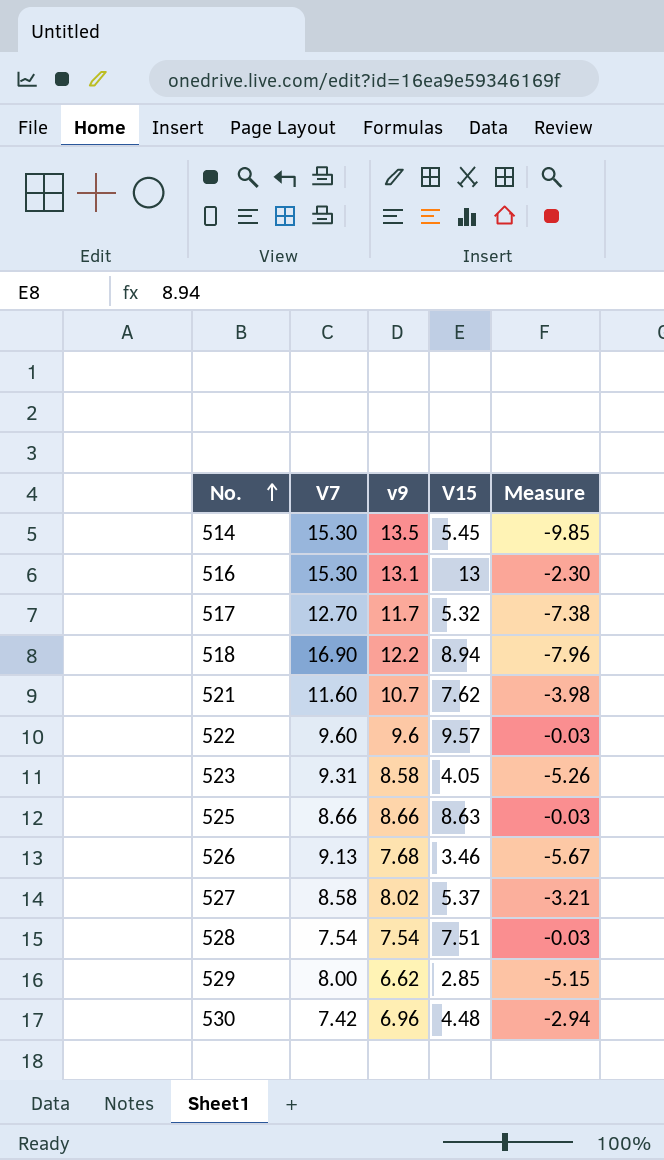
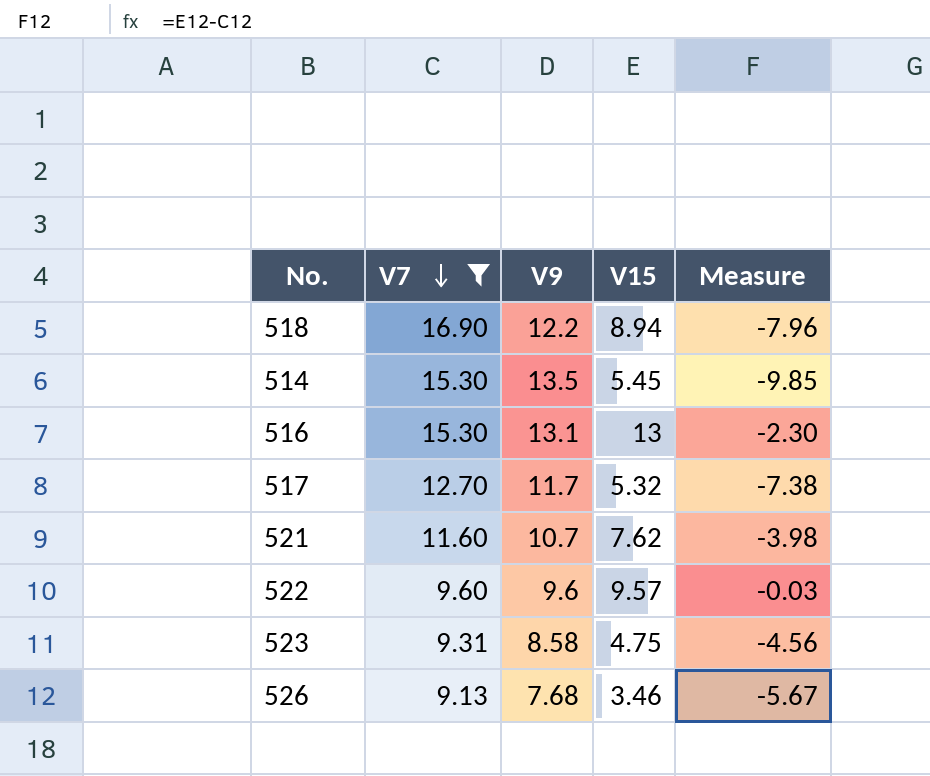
filter: none -> V7 >= 9.13
row order: No. ascending -> V7 descending
column name: v9 -> V9
523 | V15: 4.05 -> 4.75
523 | Measure: -5.26 -> -4.56

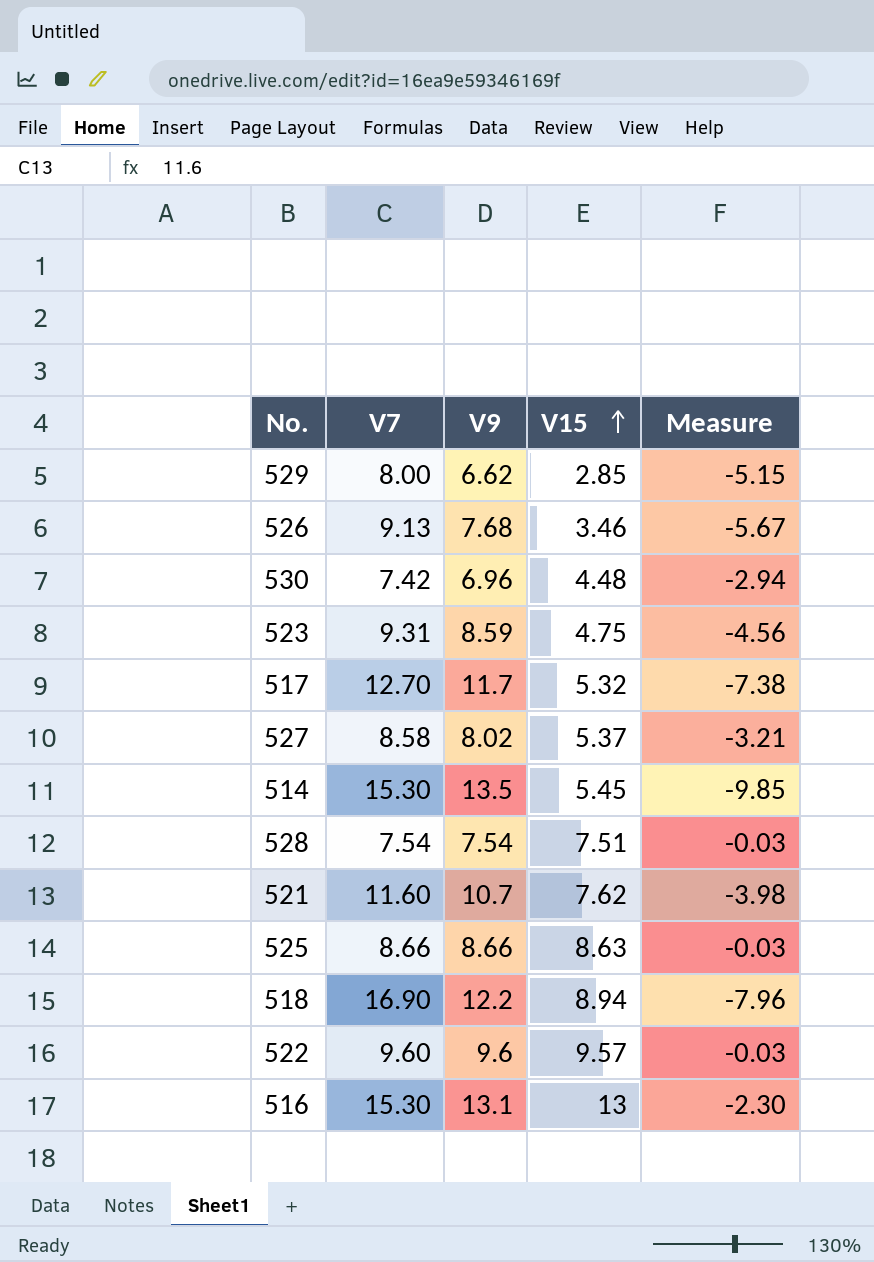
filter: V7 >= 9.13 -> none
row order: V7 descending -> V15 ascending
523 | V9: 8.58 -> 8.59

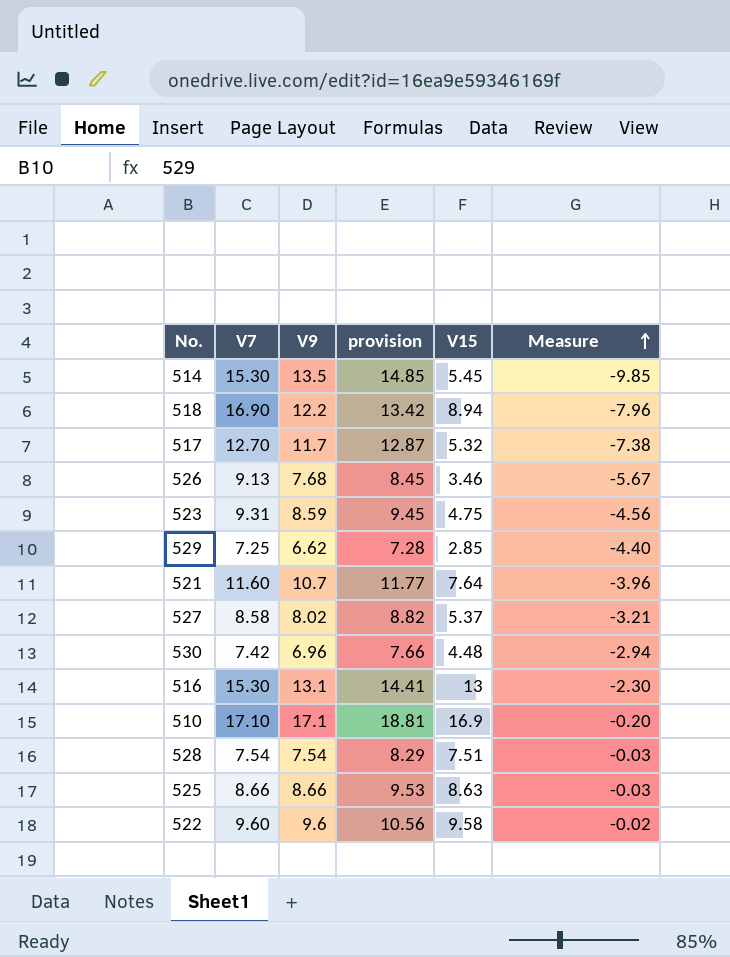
row order: V15 ascending -> Measure ascending
column provision | formula: none -> [V9] * 1.1
529 | V7: 8.00 -> 7.25
529 | Measure: -5.15 -> -4.40
521 | V15: 7.62 -> 7.64
521 | Measure: -3.98 -> -3.96
row 510: none -> 17.10 | 17.1 | 18.81 | 16.9 | -0.20
522 | V15: 9.57 -> 9.58
522 | Measure: -0.03 -> -0.02

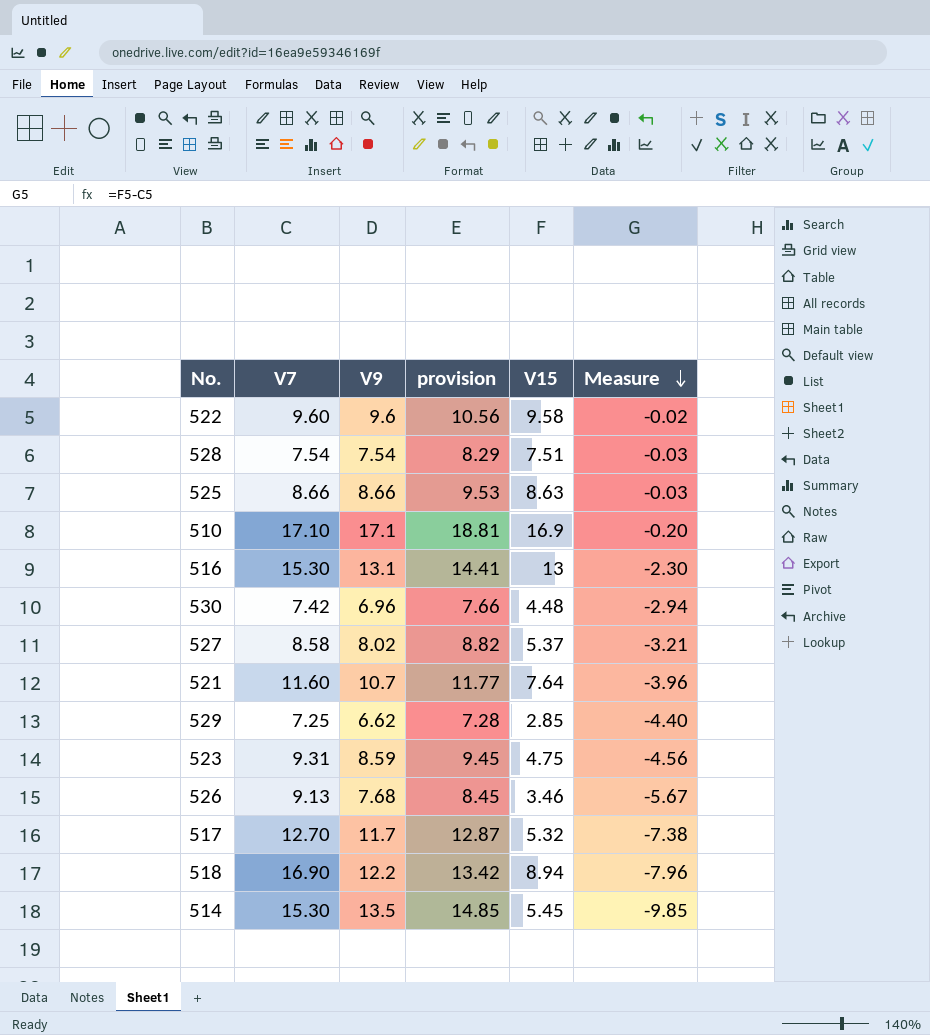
row order: Measure ascending -> Measure descending

